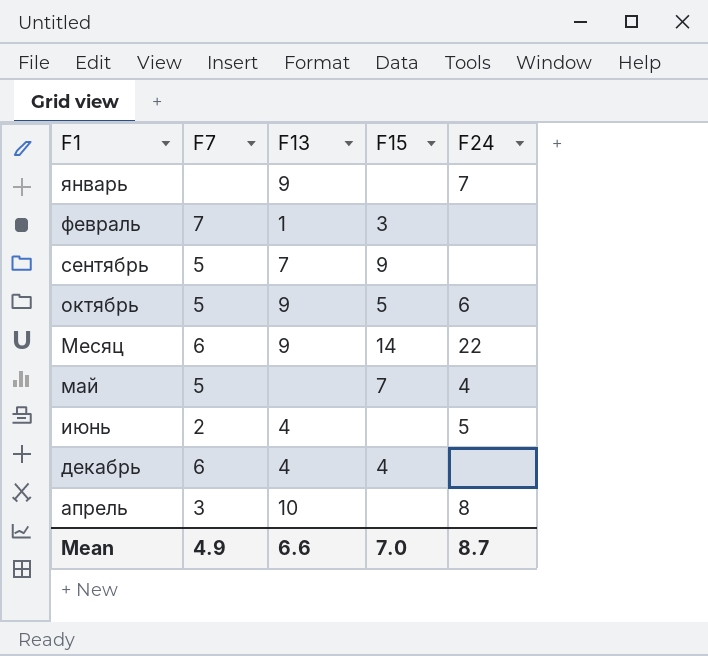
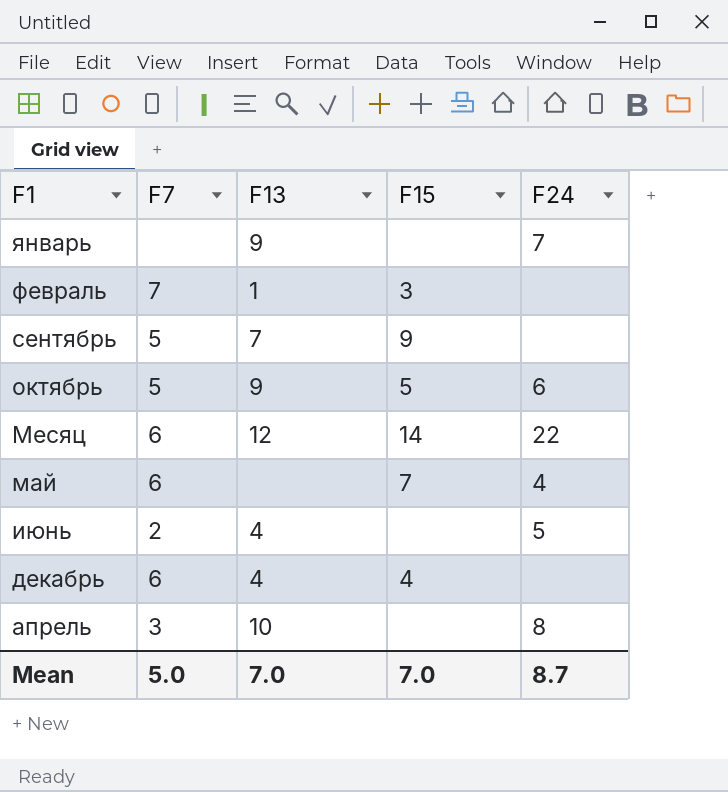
Месяц | F13: 9 -> 12
май | F7: 5 -> 6
Mean | F7: 4.9 -> 5.0
Mean | F13: 6.6 -> 7.0

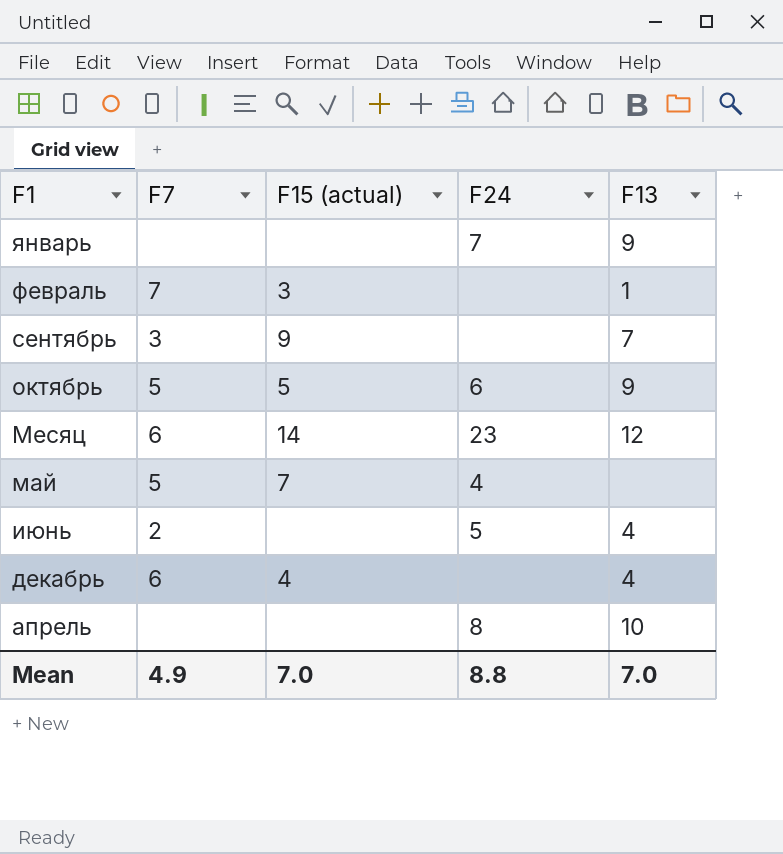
column name: F15 -> F15 (actual)
column F13 | position: 3 -> 5
сентябрь | F7: 5 -> 3
Месяц | F24: 22 -> 23
май | F7: 6 -> 5
апрель | F7: 3 -> none
Mean | F7: 5.0 -> 4.9
Mean | F24: 8.7 -> 8.8

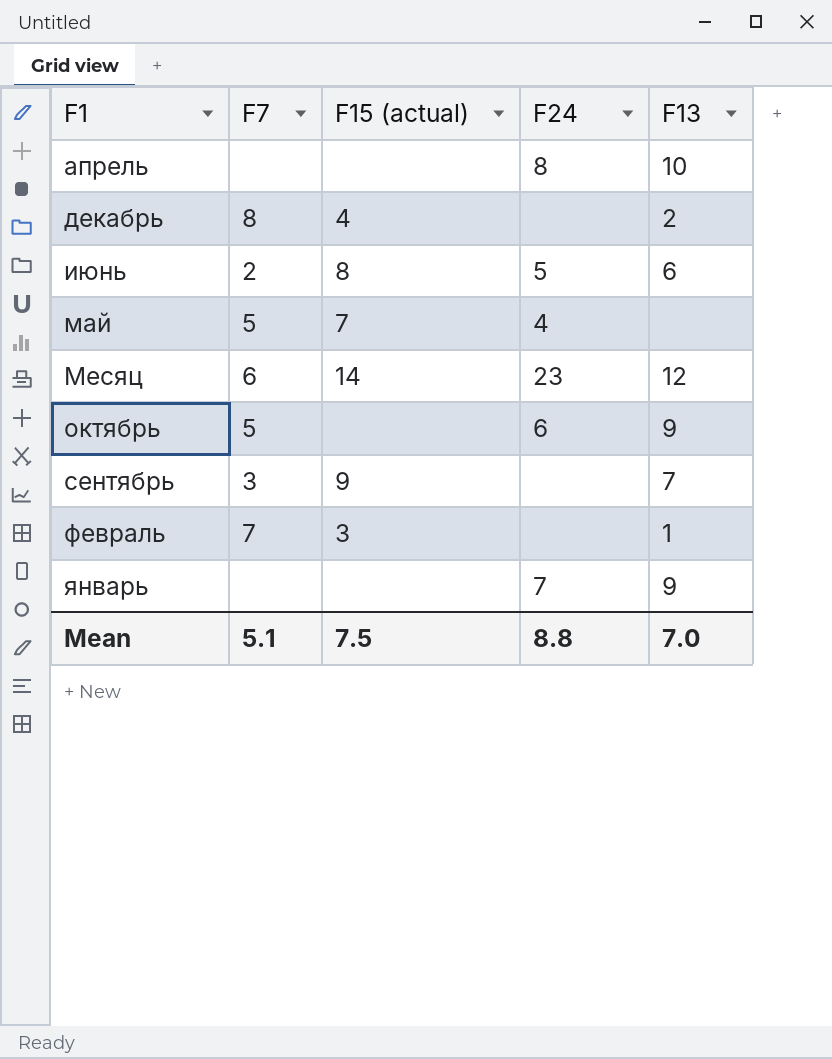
row order: F1 descending -> F1 ascending
декабрь | F7: 6 -> 8
декабрь | F13: 4 -> 2
июнь | F15 (actual): none -> 8
июнь | F13: 4 -> 6
октябрь | F15 (actual): 5 -> none
Mean | F7: 4.9 -> 5.1
Mean | F15 (actual): 7.0 -> 7.5

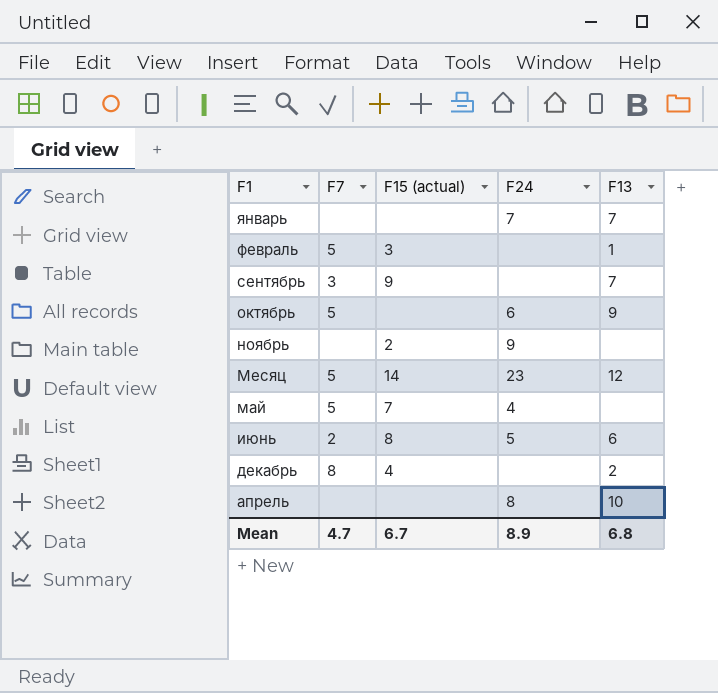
row order: F1 ascending -> F1 descending
январь | F13: 9 -> 7
февраль | F7: 7 -> 5
row ноябрь: none -> none | 2 | 9 | none
Месяц | F7: 6 -> 5
Mean | F7: 5.1 -> 4.7
Mean | F15 (actual): 7.5 -> 6.7
Mean | F24: 8.8 -> 8.9
Mean | F13: 7.0 -> 6.8

